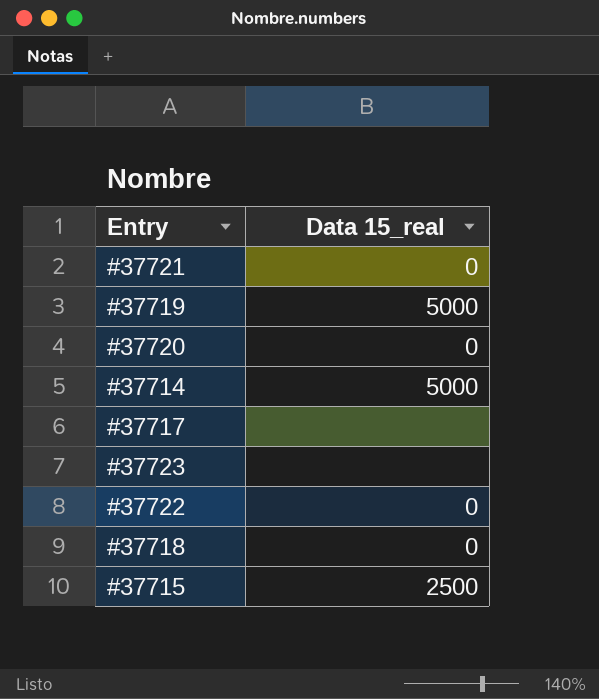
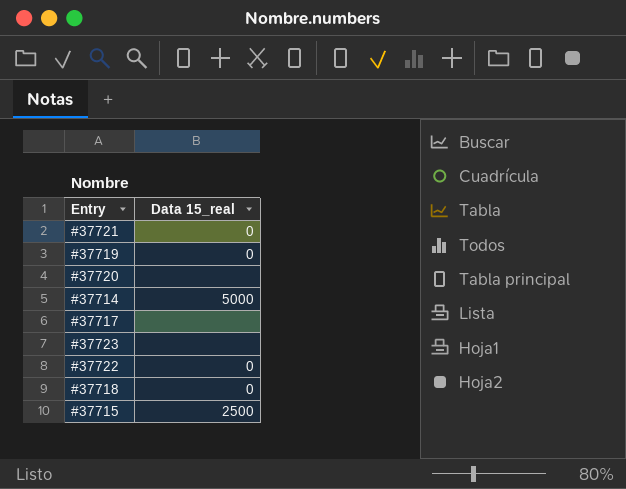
#37719 | Data 15_real: 5000 -> 0
#37720 | Data 15_real: 0 -> none

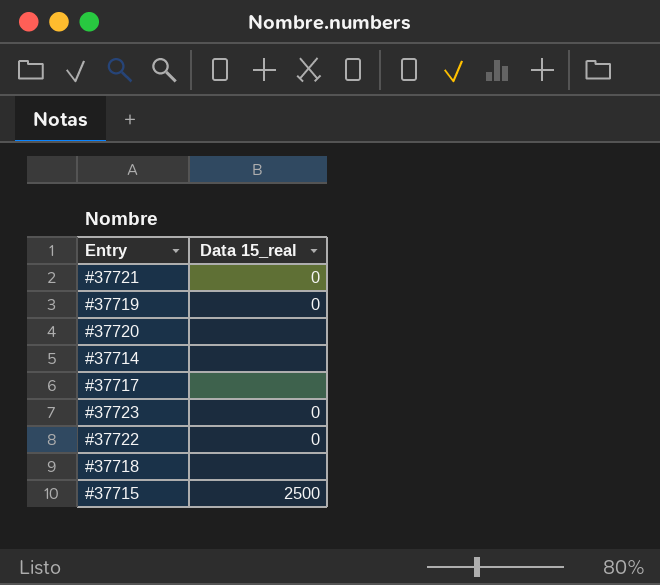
#37714 | Data 15_real: 5000 -> none
#37723 | Data 15_real: none -> 0
#37718 | Data 15_real: 0 -> none

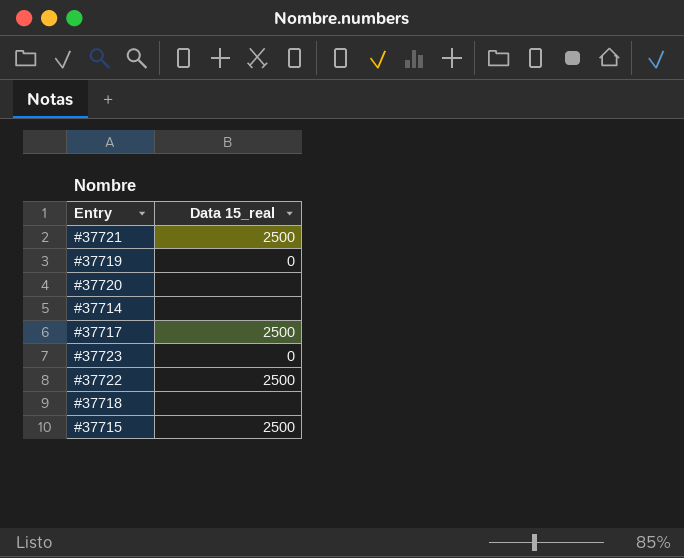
#37721 | Data 15_real: 0 -> 2500
#37717 | Data 15_real: none -> 2500
#37722 | Data 15_real: 0 -> 2500

